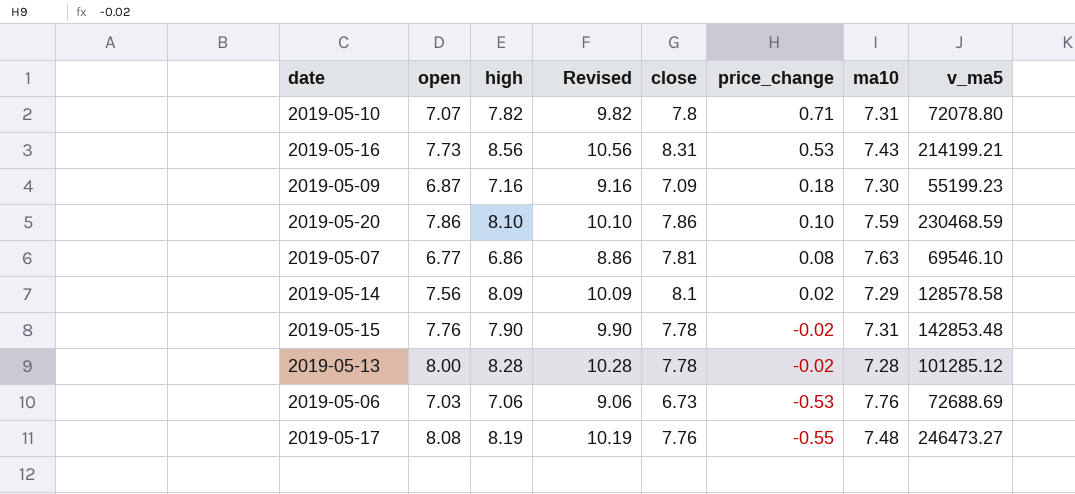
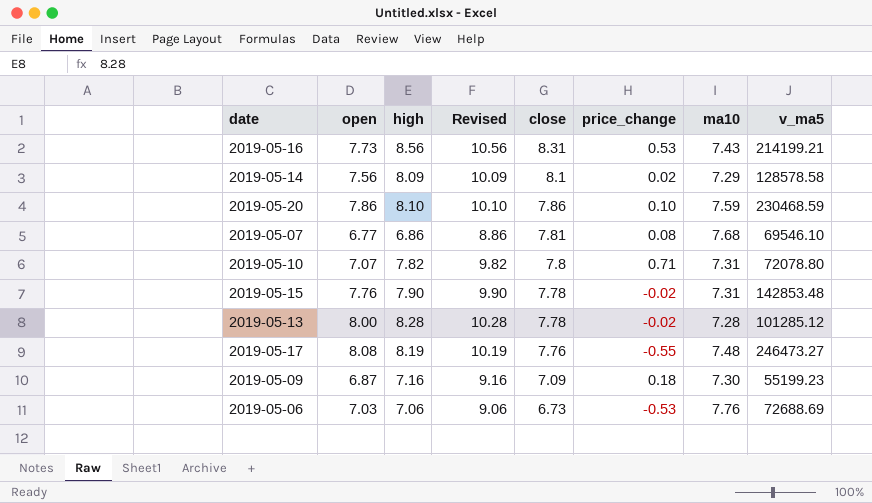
row order: price_change descending -> close descending
2019-05-07 | ma10: 7.63 -> 7.68

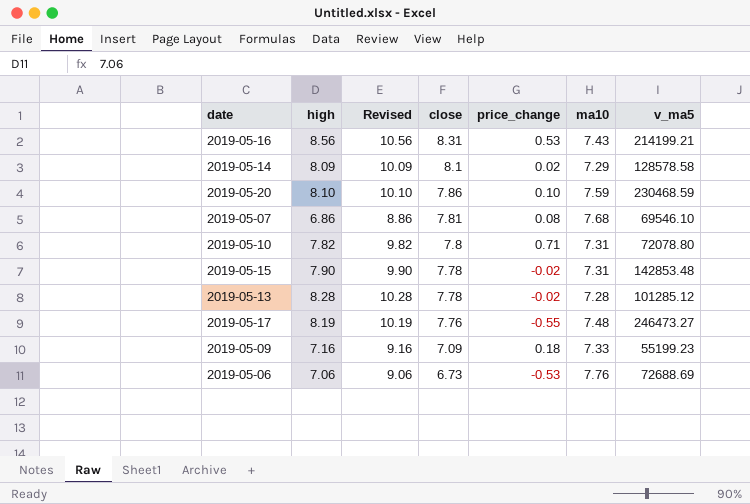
column open | position: 2 -> none
2019-05-09 | ma10: 7.30 -> 7.33

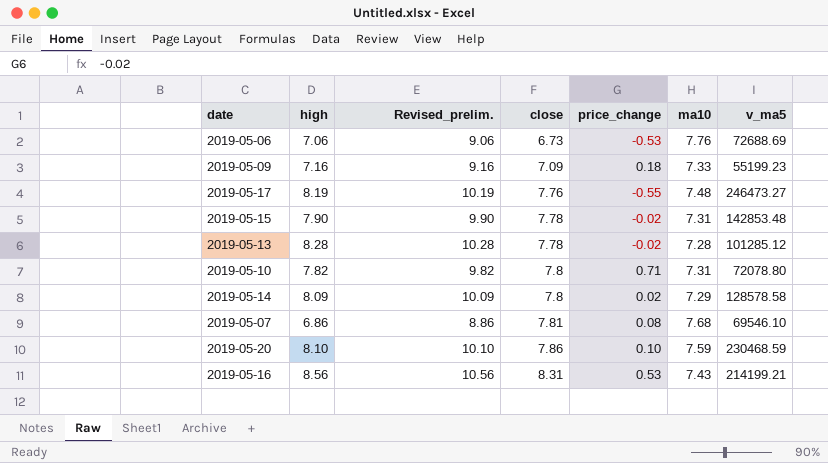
row order: close descending -> close ascending
column name: Revised -> Revised_prelim.
2019-05-14 | close: 8.1 -> 7.8

